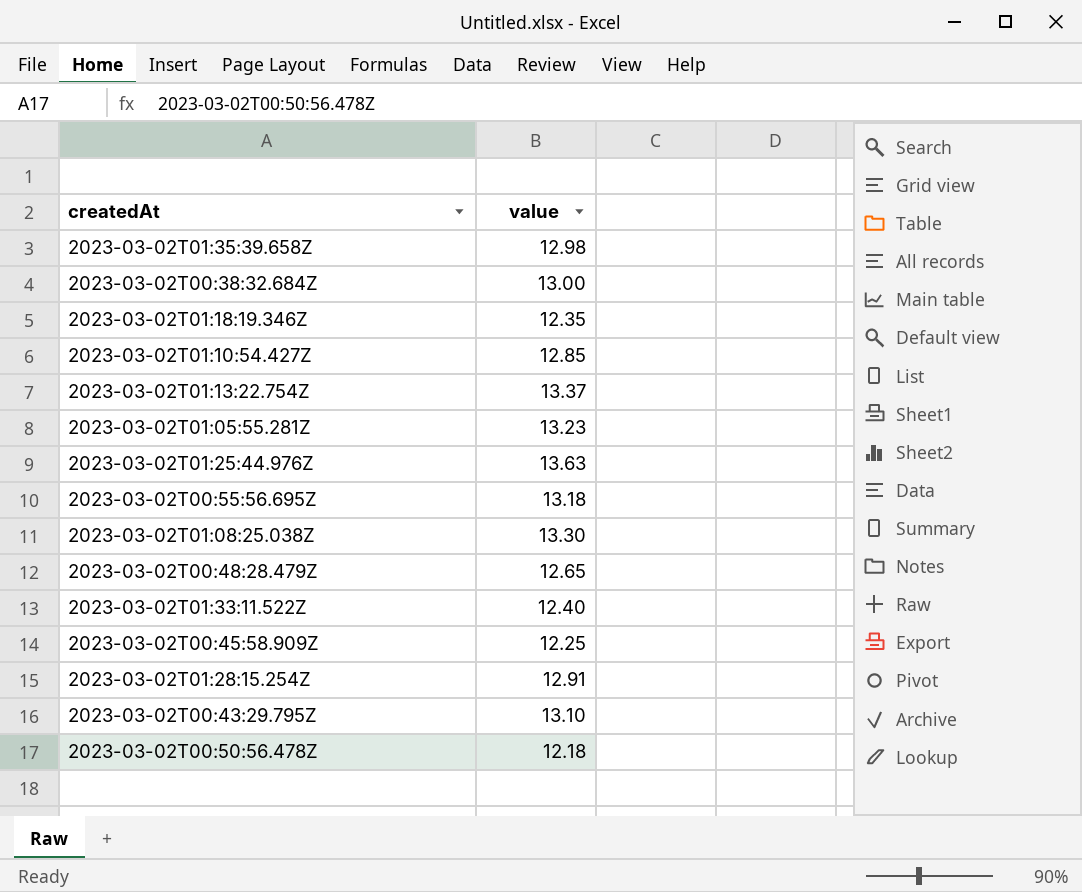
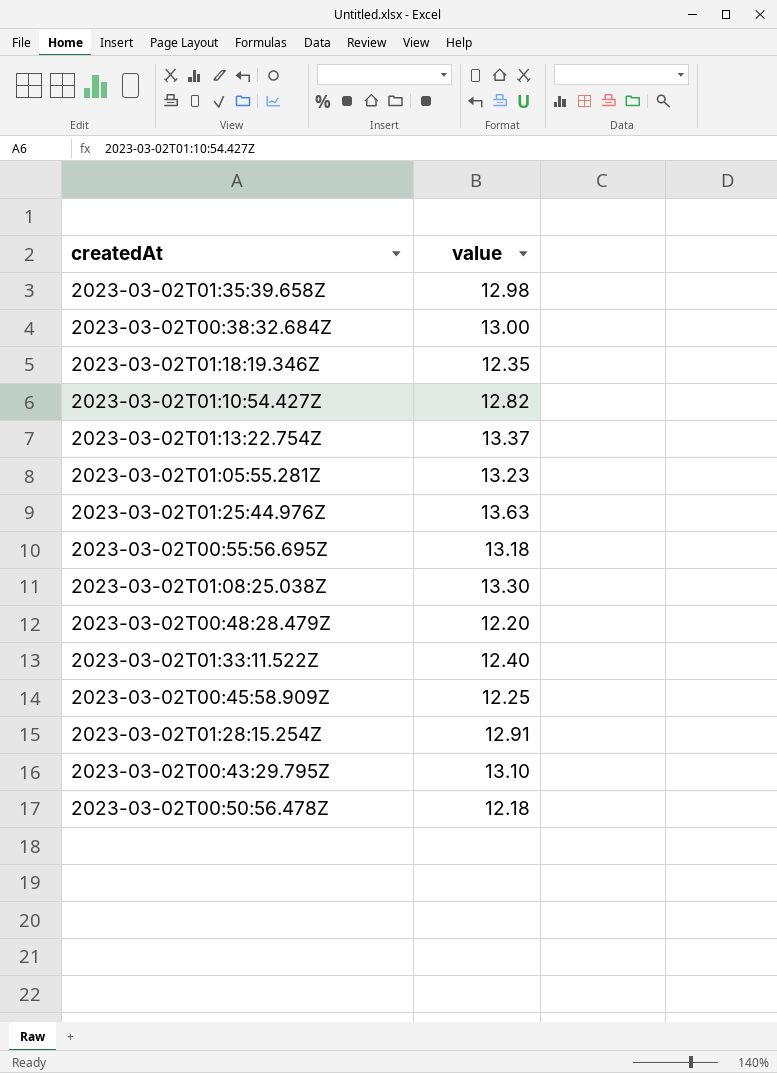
2023-03-02T01:10:54.427Z | value: 12.85 -> 12.82
2023-03-02T00:48:28.479Z | value: 12.65 -> 12.20

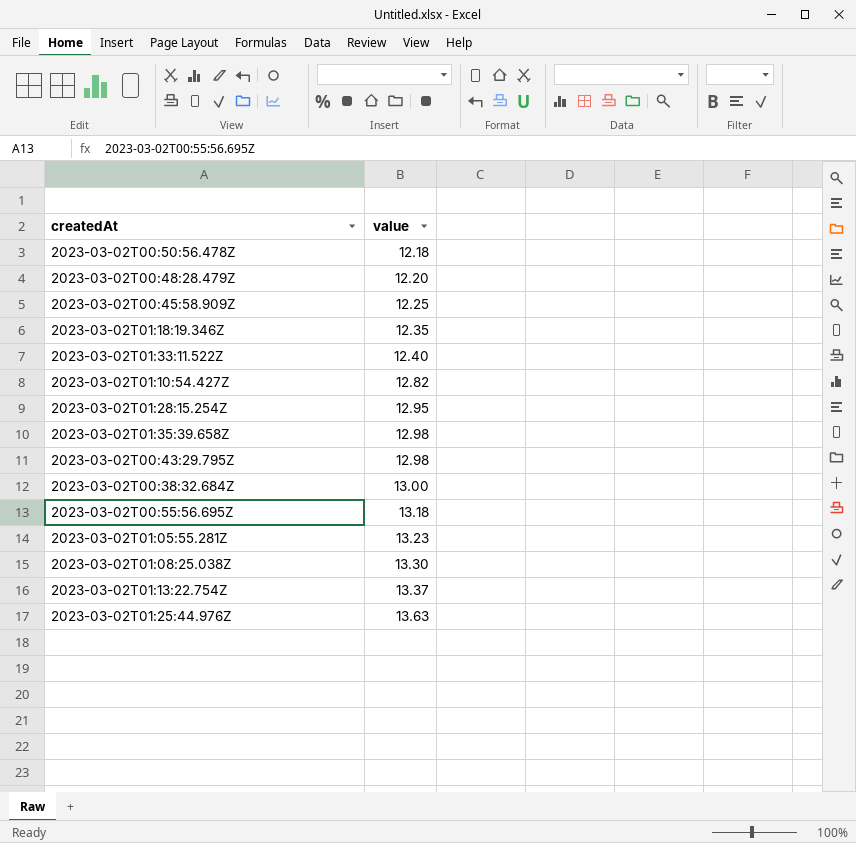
row order: none -> value ascending
2023-03-02T01:28:15.254Z | value: 12.91 -> 12.95
2023-03-02T00:43:29.795Z | value: 13.10 -> 12.98

